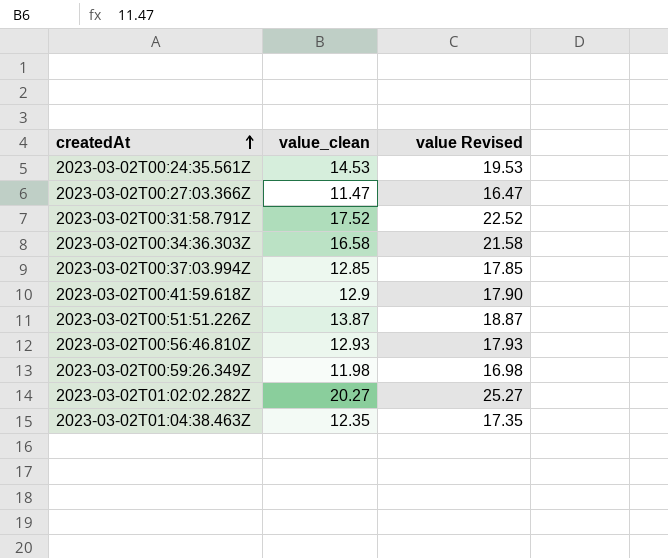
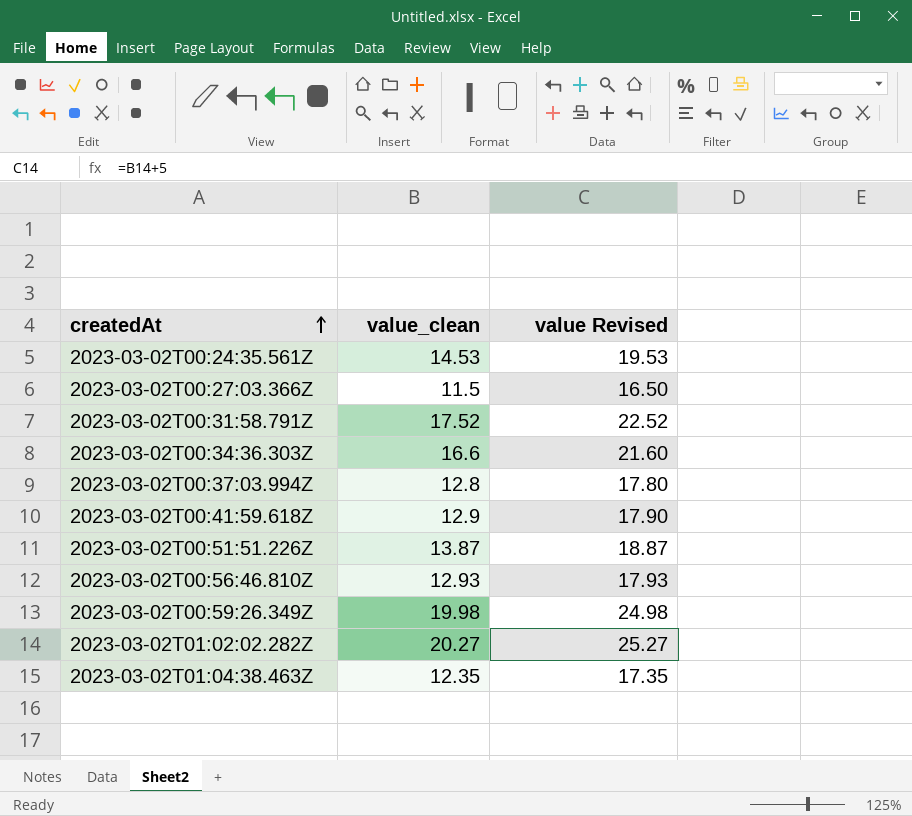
2023-03-02T00:27:03.366Z | value_clean: 11.47 -> 11.5
2023-03-02T00:27:03.366Z | value Revised: 16.47 -> 16.50
2023-03-02T00:34:36.303Z | value_clean: 16.58 -> 16.6
2023-03-02T00:34:36.303Z | value Revised: 21.58 -> 21.60
2023-03-02T00:37:03.994Z | value_clean: 12.85 -> 12.8
2023-03-02T00:37:03.994Z | value Revised: 17.85 -> 17.80
2023-03-02T00:59:26.349Z | value_clean: 11.98 -> 19.98
2023-03-02T00:59:26.349Z | value Revised: 16.98 -> 24.98

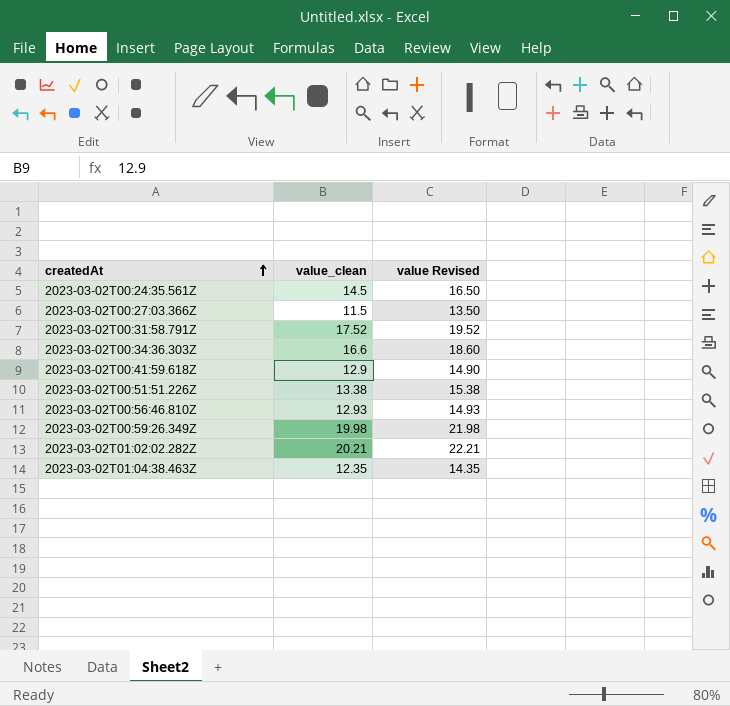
column value Revised | formula: [value_clean] + 5 -> [value_clean] + 2
row 2023-03-02T00:37:03.994Z: 12.8 | 17.80 -> none
2023-03-02T00:24:35.561Z | value_clean: 14.53 -> 14.5
2023-03-02T00:51:51.226Z | value_clean: 13.87 -> 13.38
2023-03-02T01:02:02.282Z | value_clean: 20.27 -> 20.21

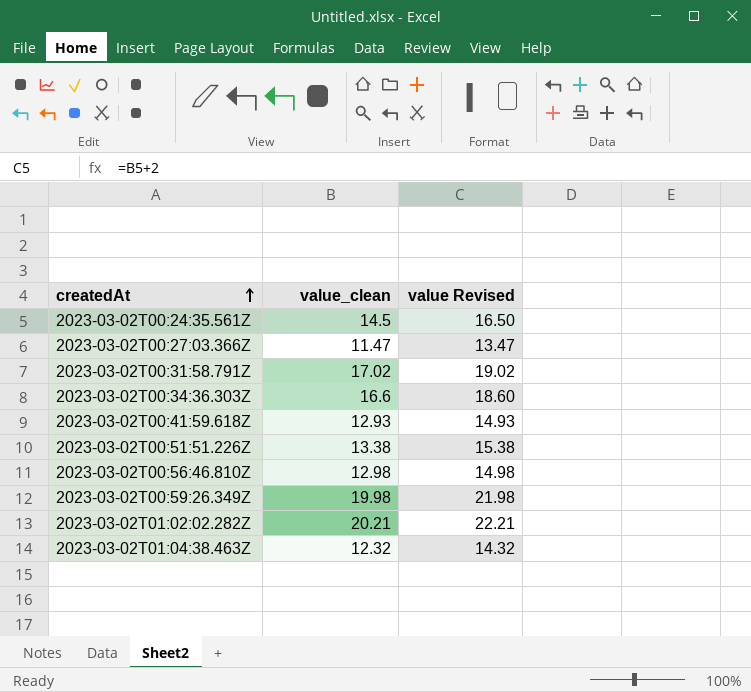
2023-03-02T00:27:03.366Z | value_clean: 11.5 -> 11.47
2023-03-02T00:27:03.366Z | value Revised: 13.50 -> 13.47
2023-03-02T00:31:58.791Z | value_clean: 17.52 -> 17.02
2023-03-02T00:31:58.791Z | value Revised: 19.52 -> 19.02
2023-03-02T00:41:59.618Z | value_clean: 12.9 -> 12.93
2023-03-02T00:41:59.618Z | value Revised: 14.90 -> 14.93
2023-03-02T00:56:46.810Z | value_clean: 12.93 -> 12.98
2023-03-02T00:56:46.810Z | value Revised: 14.93 -> 14.98
2023-03-02T01:04:38.463Z | value_clean: 12.35 -> 12.32
2023-03-02T01:04:38.463Z | value Revised: 14.35 -> 14.32

